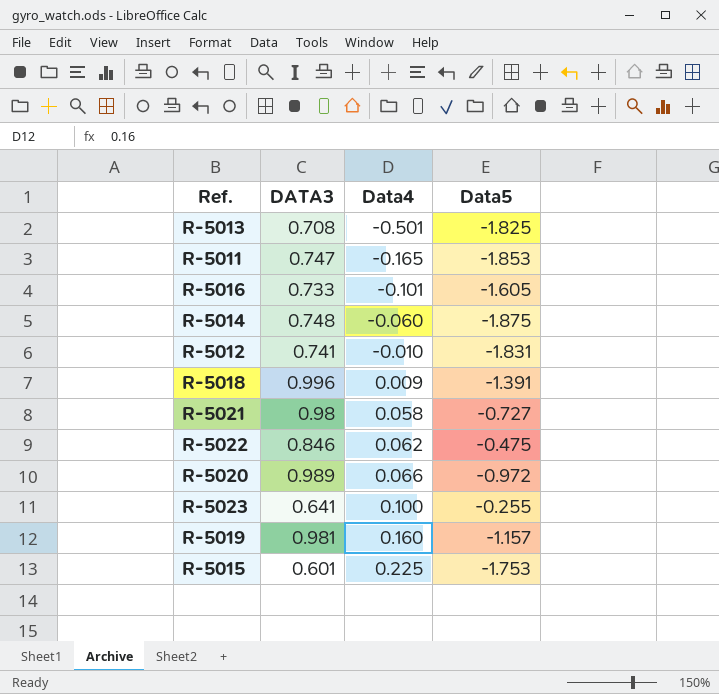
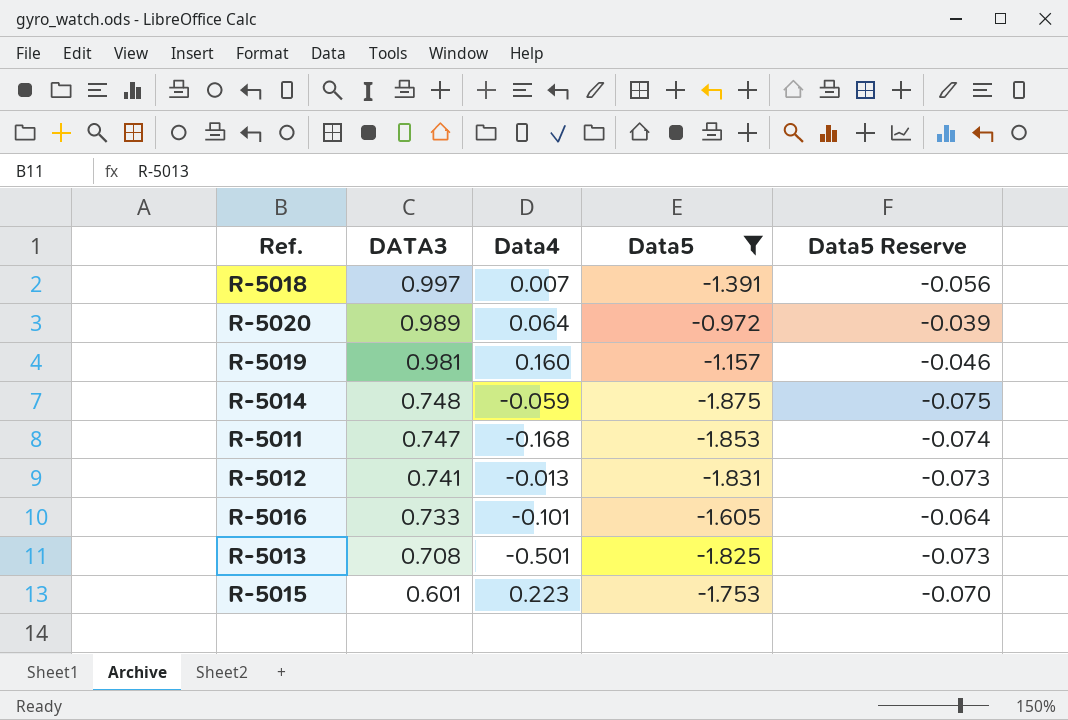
filter: none -> Data5 <= -0.972
row order: Data4 ascending -> DATA3 descending
column Data5 Reserve | formula: none -> [Data5] * 0.04
R-5018 | DATA3: 0.996 -> 0.997
R-5018 | Data4: 0.009 -> 0.007
R-5020 | Data4: 0.066 -> 0.064
R-5014 | Data4: -0.060 -> -0.059
R-5011 | Data4: -0.165 -> -0.168
R-5012 | Data4: -0.010 -> -0.013
R-5015 | Data4: 0.225 -> 0.223

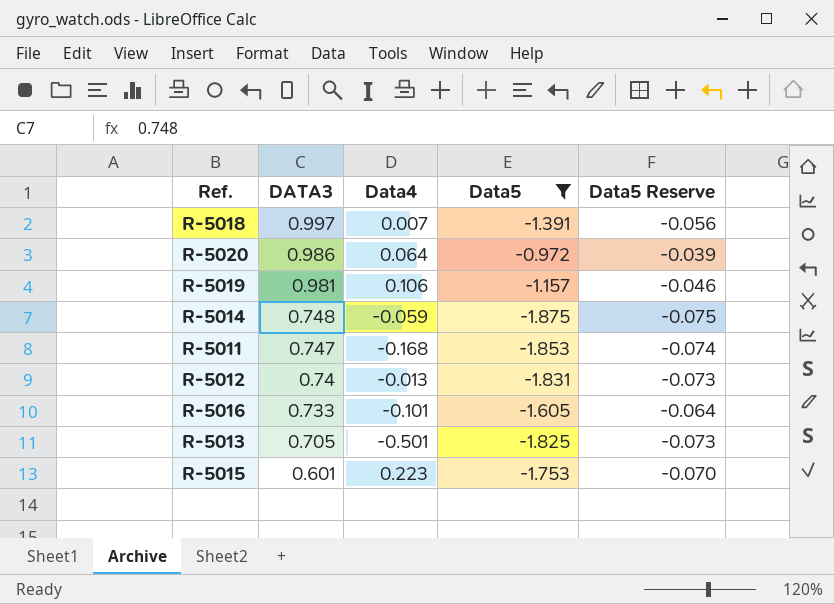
R-5020 | DATA3: 0.989 -> 0.986
R-5019 | Data4: 0.160 -> 0.106
R-5012 | DATA3: 0.741 -> 0.74
R-5013 | DATA3: 0.708 -> 0.705

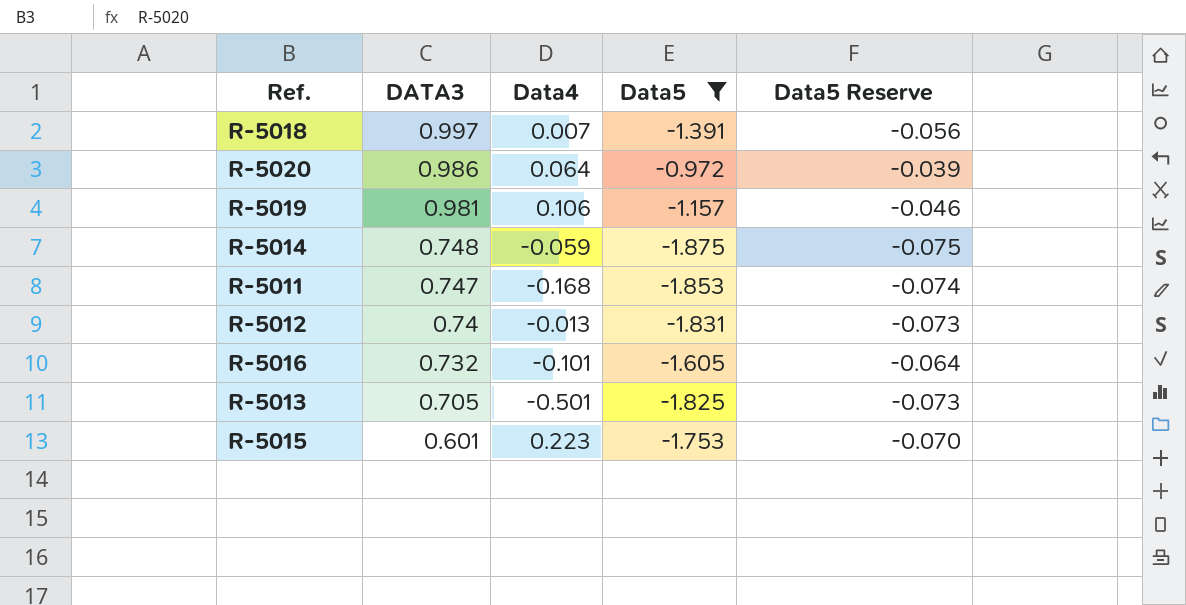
R-5016 | DATA3: 0.733 -> 0.732

